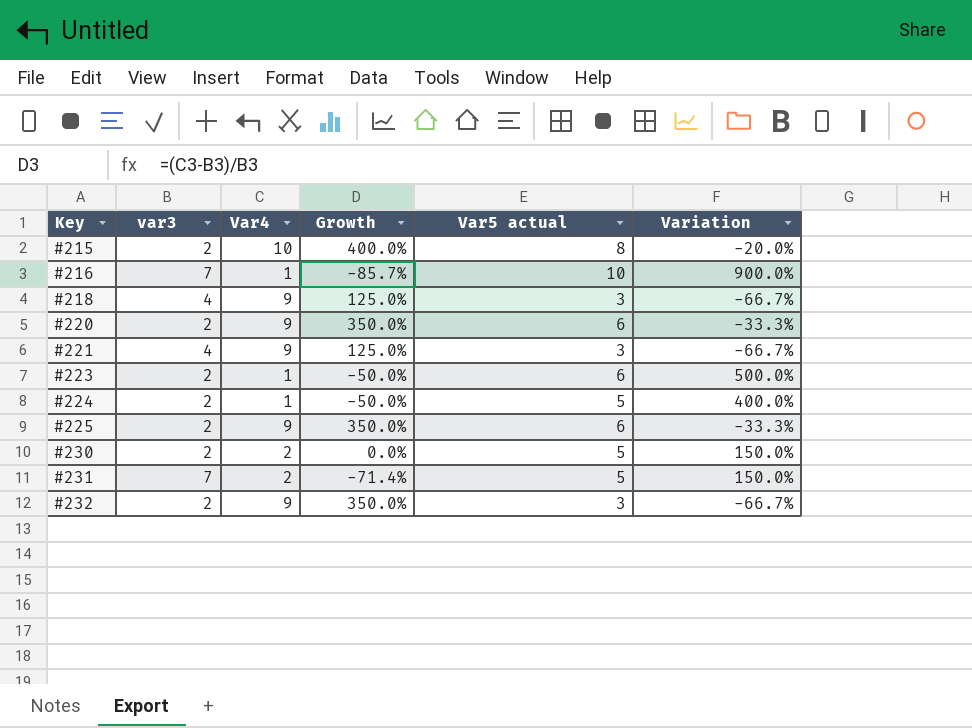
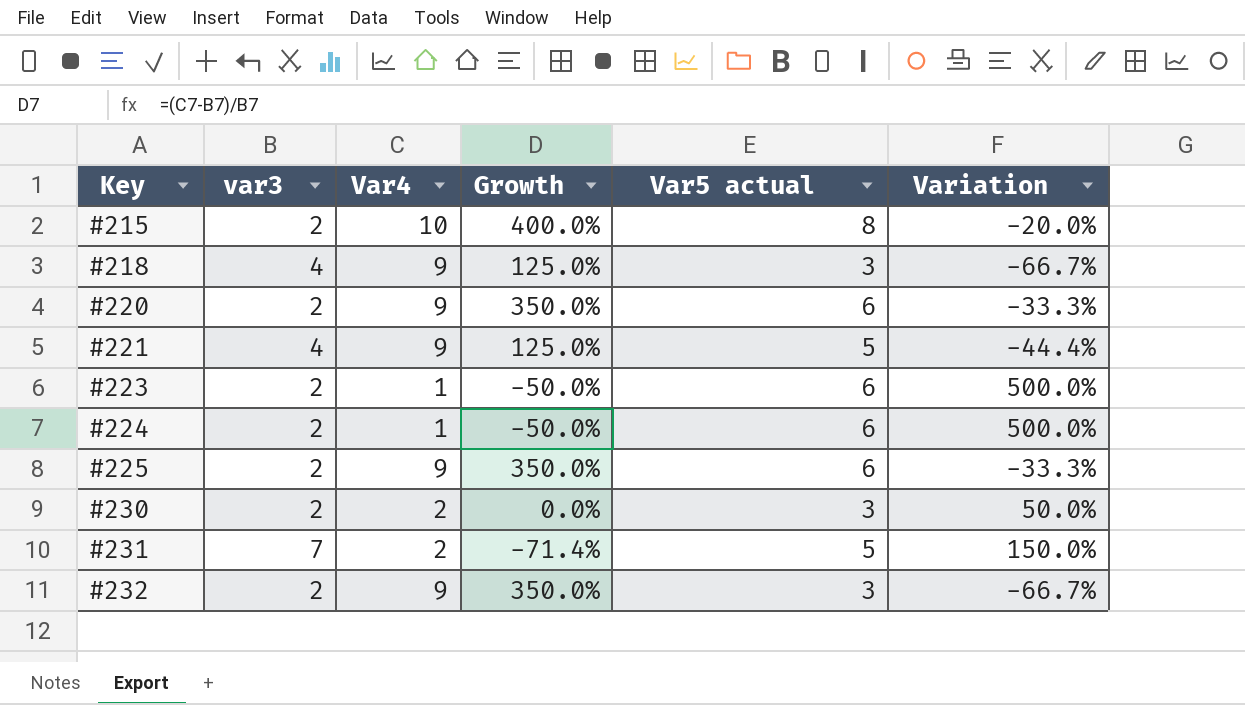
row #216: 7 | 1 | -85.7% | 10 | 900.0% -> none
#221 | Var5 actual: 3 -> 5
#221 | Variation: -66.7% -> -44.4%
#224 | Var5 actual: 5 -> 6
#224 | Variation: 400.0% -> 500.0%
#230 | Var5 actual: 5 -> 3
#230 | Variation: 150.0% -> 50.0%

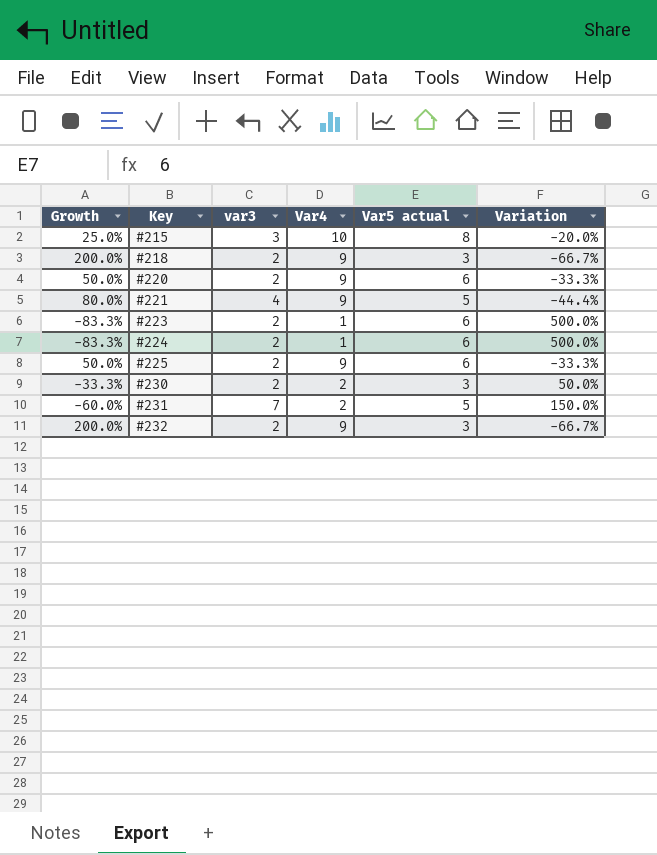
column Growth | formula: ([Var4] - [var3]) / [var3] -> ([Var4] - [Var5 actual]) / [Var5 actual]
column Growth | position: 4 -> 1
#215 | var3: 2 -> 3
#218 | var3: 4 -> 2

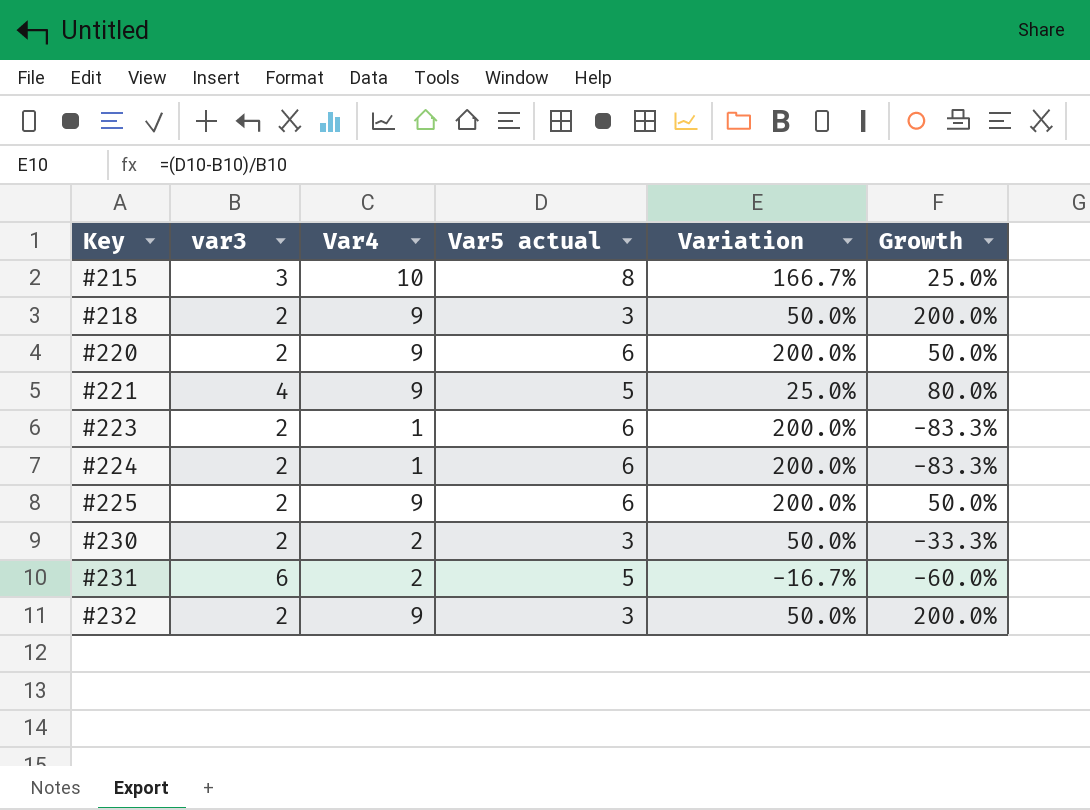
column Variation | formula: ([Var5 actual] - [Var4]) / [Var4] -> ([Var5 actual] - [var3]) / [var3]
column Growth | position: 1 -> 6
#231 | var3: 7 -> 6

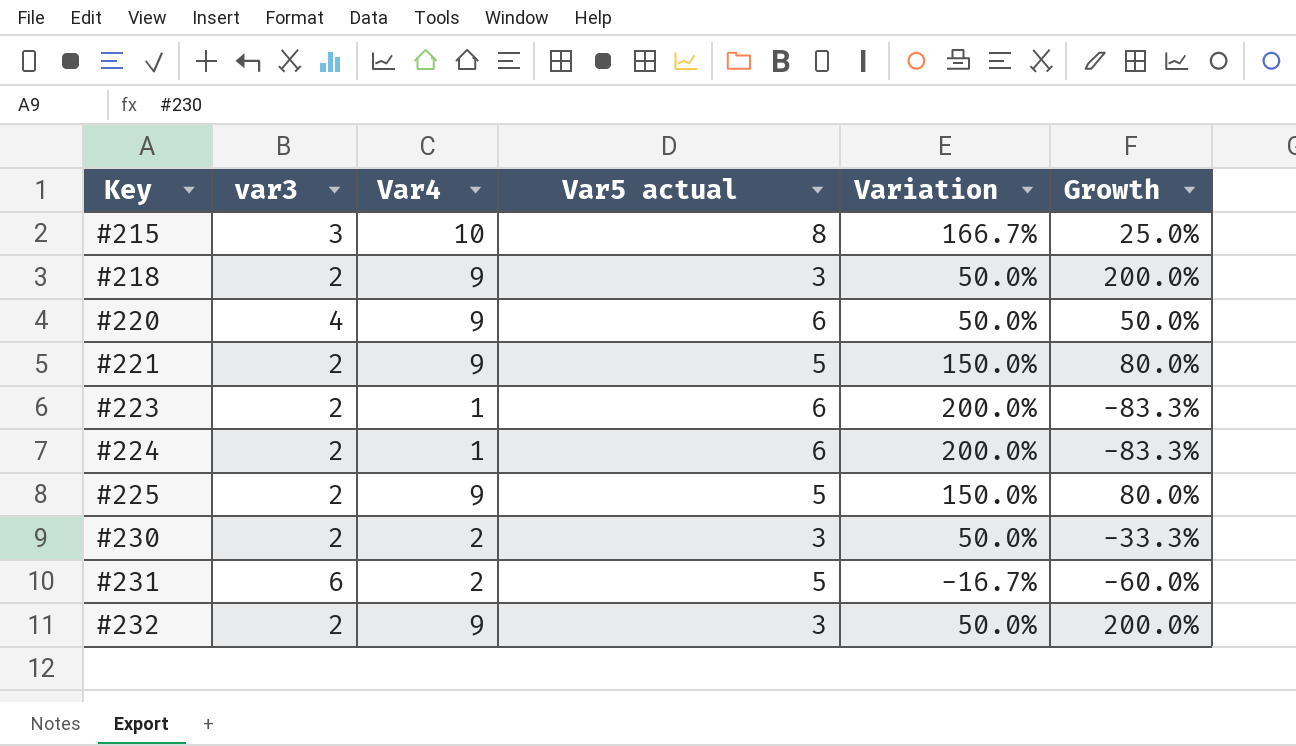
#220 | var3: 2 -> 4
#220 | Variation: 200.0% -> 50.0%
#221 | var3: 4 -> 2
#221 | Variation: 25.0% -> 150.0%
#225 | Var5 actual: 6 -> 5
#225 | Variation: 200.0% -> 150.0%
#225 | Growth: 50.0% -> 80.0%

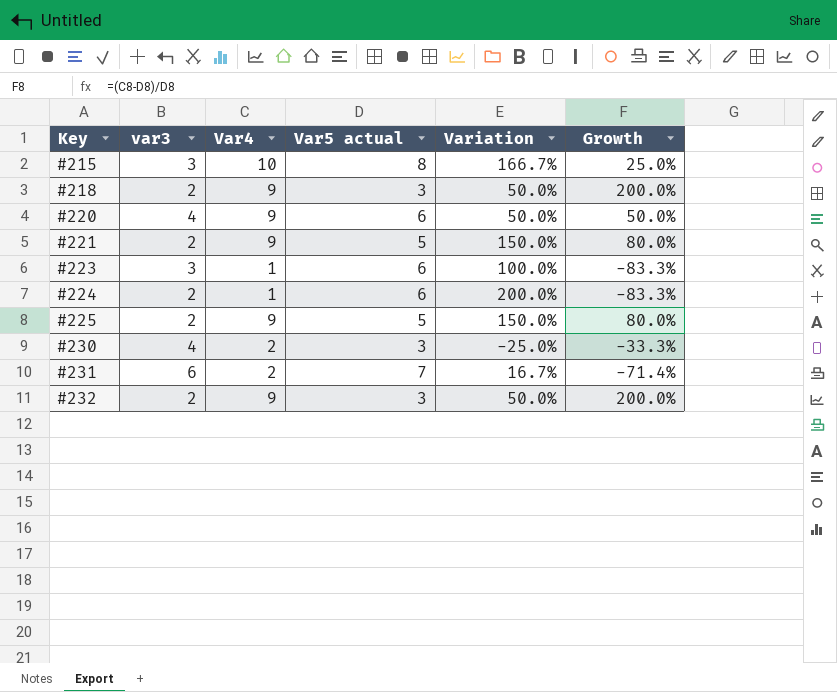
#223 | var3: 2 -> 3
#223 | Variation: 200.0% -> 100.0%
#230 | var3: 2 -> 4
#230 | Variation: 50.0% -> -25.0%
#231 | Var5 actual: 5 -> 7
#231 | Variation: -16.7% -> 16.7%
#231 | Growth: -60.0% -> -71.4%

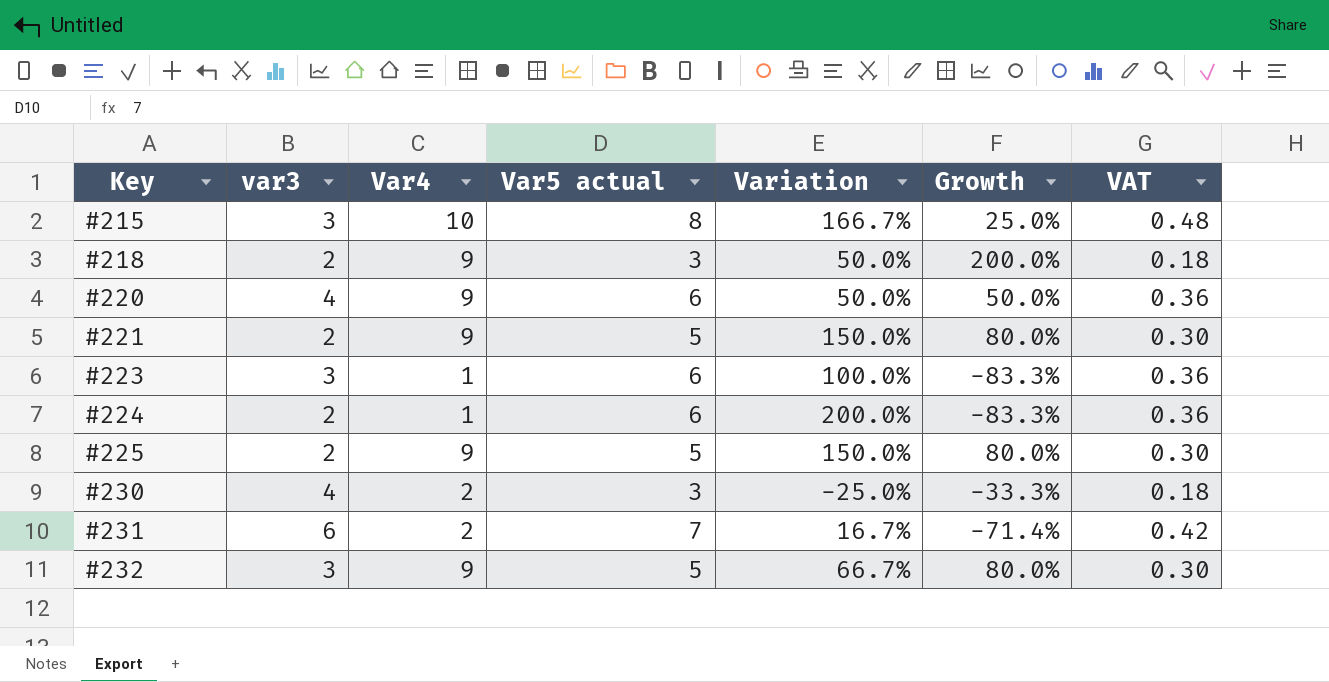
column VAT | formula: none -> [Var5 actual] * 0.06
#232 | var3: 2 -> 3
#232 | Var5 actual: 3 -> 5
#232 | Variation: 50.0% -> 66.7%
#232 | Growth: 200.0% -> 80.0%

